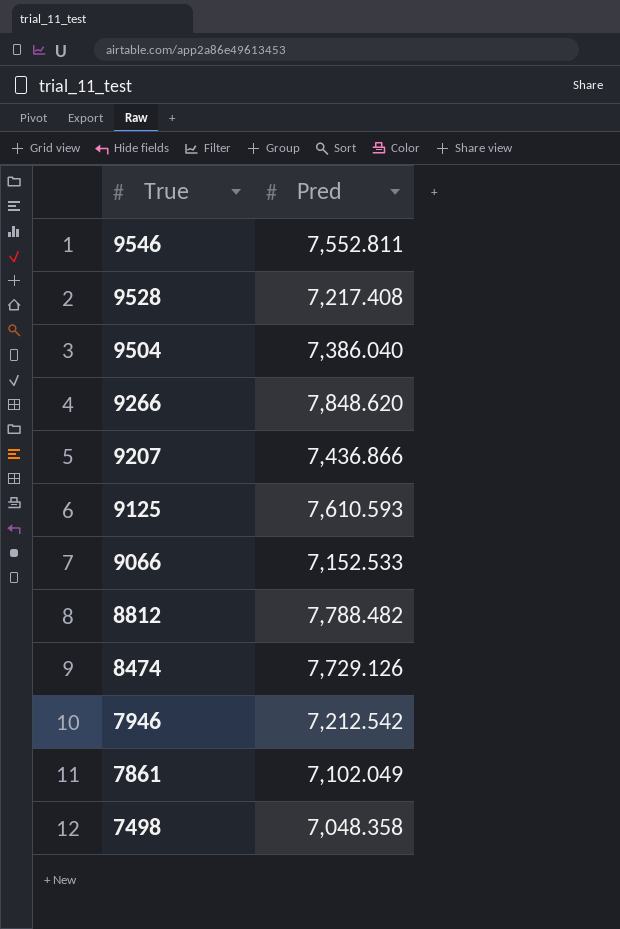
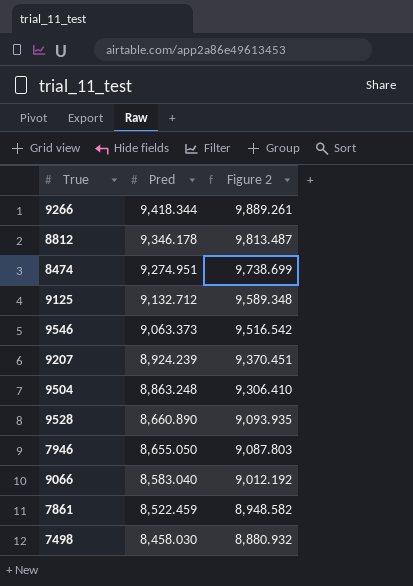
row order: True descending -> Pred descending
column Figure 2 | formula: none -> [Pred] * 1.05
9266 | Pred: 7,848.620 -> 9,418.344
8812 | Pred: 7,788.482 -> 9,346.178
8474 | Pred: 7,729.126 -> 9,274.951
9125 | Pred: 7,610.593 -> 9,132.712
9546 | Pred: 7,552.811 -> 9,063.373
9207 | Pred: 7,436.866 -> 8,924.239
9504 | Pred: 7,386.040 -> 8,863.248
9528 | Pred: 7,217.408 -> 8,660.890
7946 | Pred: 7,212.542 -> 8,655.050
9066 | Pred: 7,152.533 -> 8,583.040
7861 | Pred: 7,102.049 -> 8,522.459
7498 | Pred: 7,048.358 -> 8,458.030

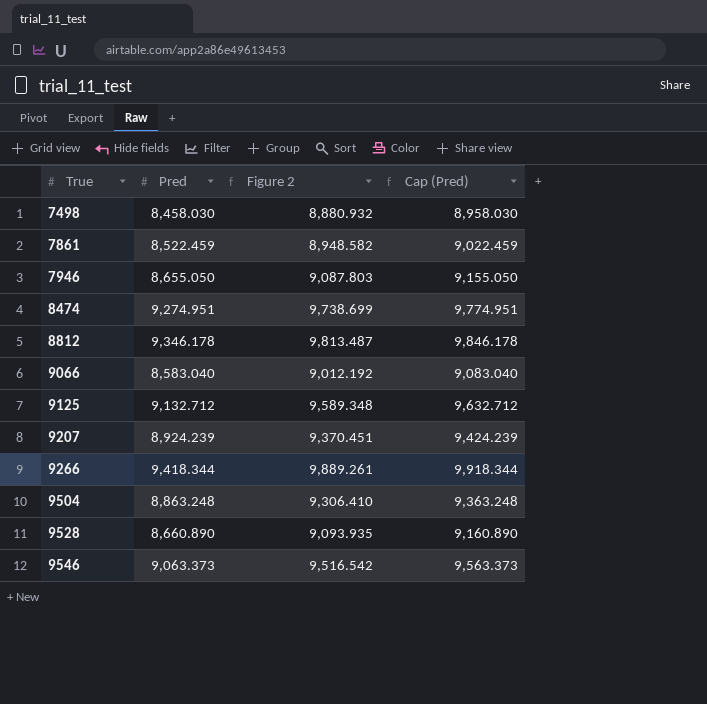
row order: Pred descending -> True ascending
column Cap (Pred) | formula: none -> [Pred] + 500

